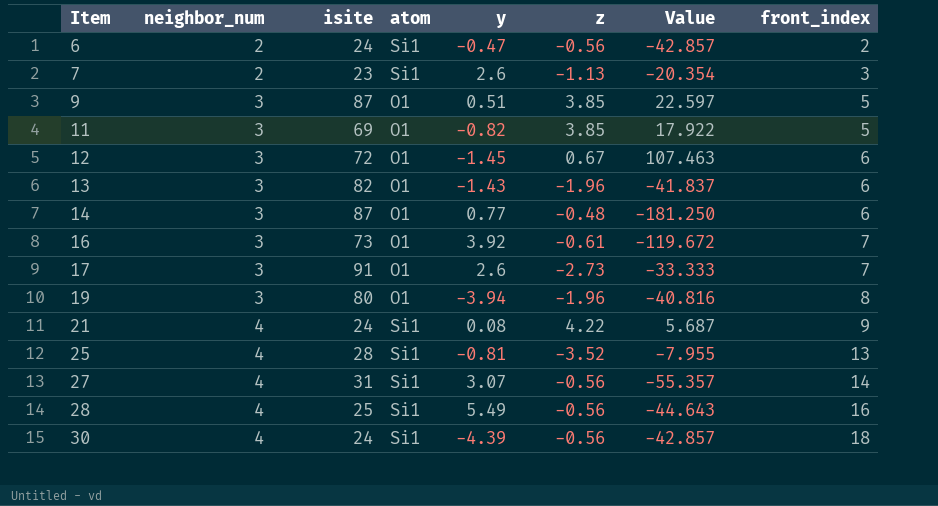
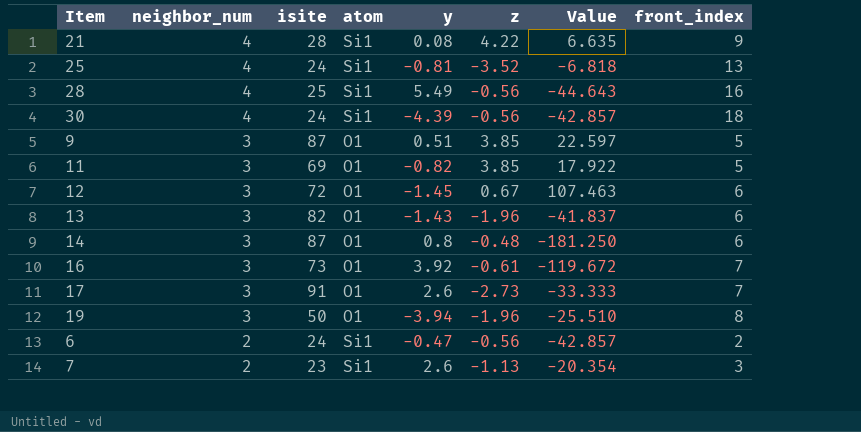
row order: Item ascending -> neighbor_num descending
row 27: 4 | 31 | Si1 | 3.07 | -0.56 | -55.357 | 14 -> none
21 | isite: 24 -> 28
21 | Value: 5.687 -> 6.635
25 | isite: 28 -> 24
25 | Value: -7.955 -> -6.818
14 | y: 0.77 -> 0.8
19 | isite: 80 -> 50
19 | Value: -40.816 -> -25.510

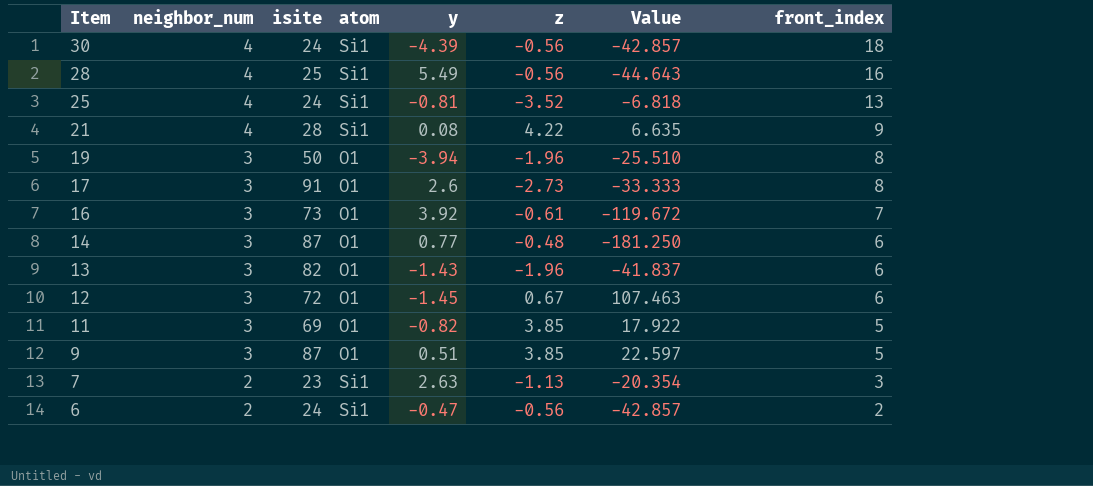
row order: neighbor_num descending -> Item descending
17 | front_index: 7 -> 8
14 | y: 0.8 -> 0.77
7 | y: 2.6 -> 2.63

